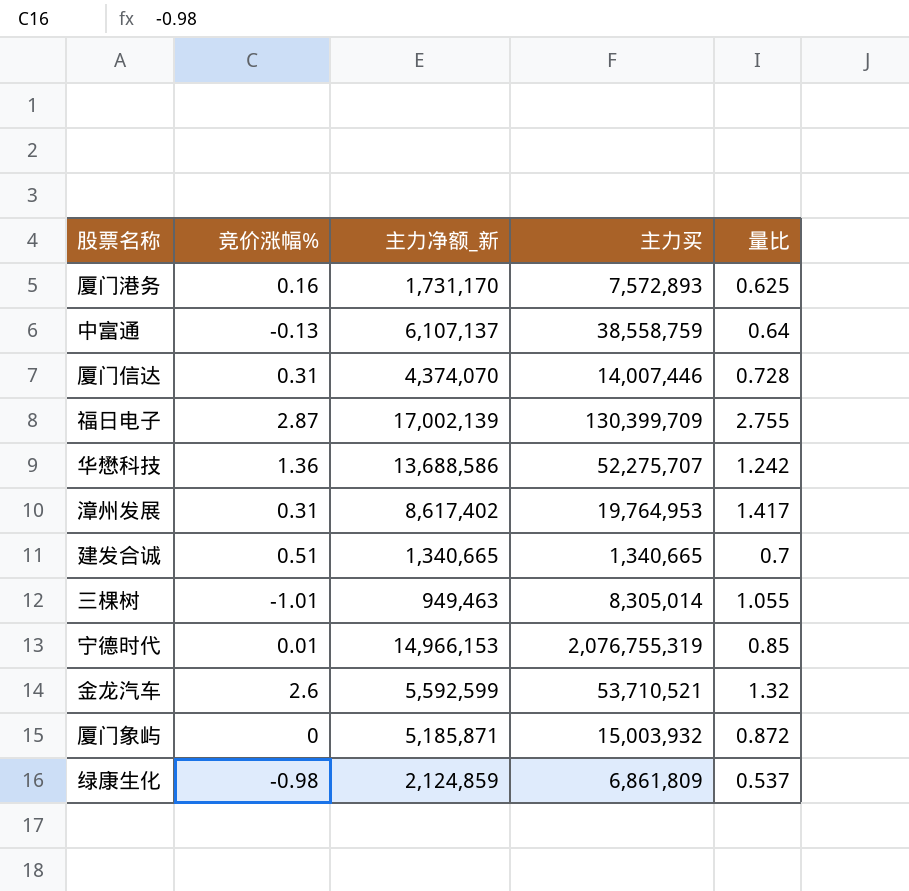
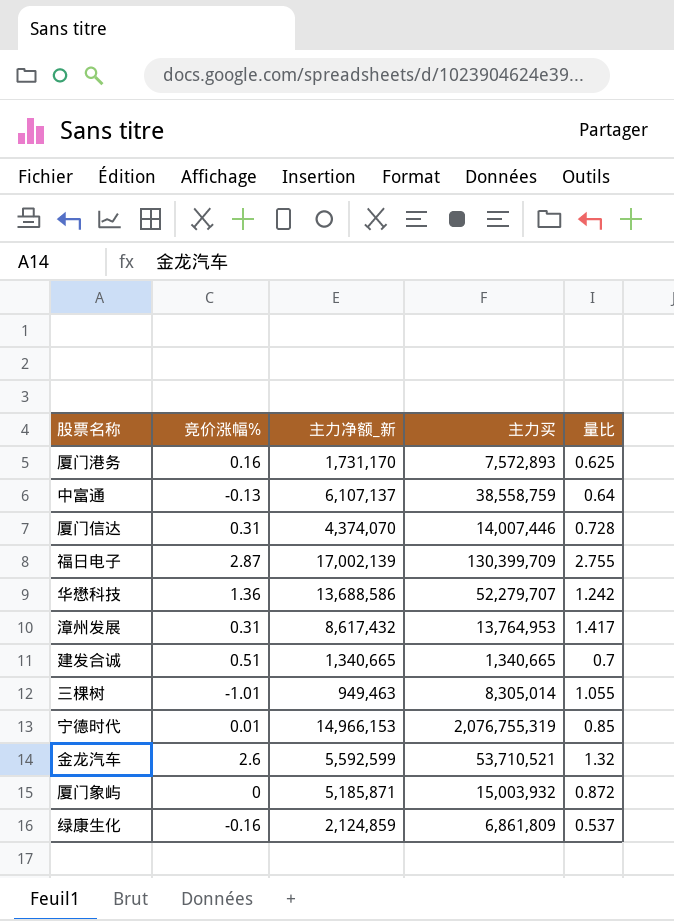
华懋科技 | 主力买: 52,275,707 -> 52,279,707
漳州发展 | 主力净额_新: 8,617,402 -> 8,617,432
漳州发展 | 主力买: 19,764,953 -> 13,764,953
绿康生化 | 竞价涨幅%: -0.98 -> -0.16

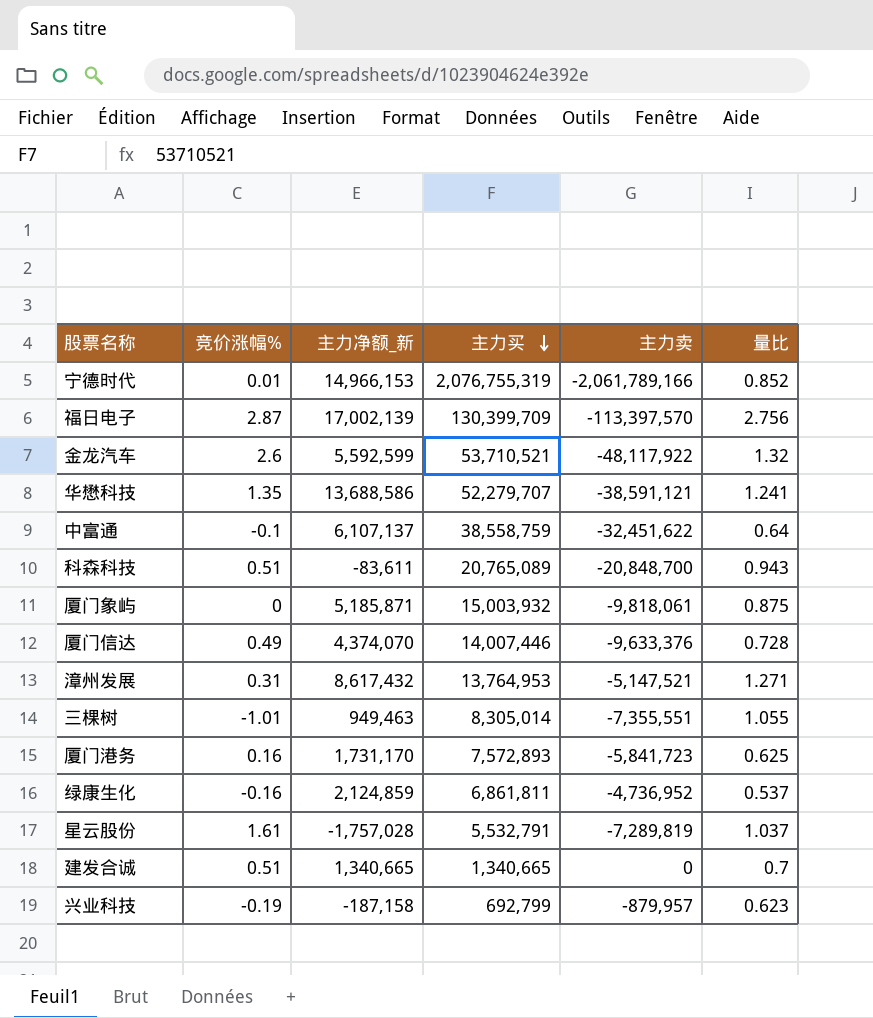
row order: none -> 主力买 descending
column 主力卖 | formula: none -> [主力净额_新] - [主力买]
宁德时代 | 量比: 0.85 -> 0.852
福日电子 | 量比: 2.755 -> 2.756
华懋科技 | 竞价涨幅%: 1.36 -> 1.35
华懋科技 | 量比: 1.242 -> 1.241
中富通 | 竞价涨幅%: -0.13 -> -0.1
row 科森科技: none -> 0.51 | -83,611 | 20,765,089 | -20,848,700 | 0.943
厦门象屿 | 量比: 0.872 -> 0.875
厦门信达 | 竞价涨幅%: 0.31 -> 0.49
漳州发展 | 量比: 1.417 -> 1.271
绿康生化 | 主力买: 6,861,809 -> 6,861,811
row 星云股份: none -> 1.61 | -1,757,028 | 5,532,791 | -7,289,819 | 1.037
row 兴业科技: none -> -0.19 | -187,158 | 692,799 | -879,957 | 0.623

